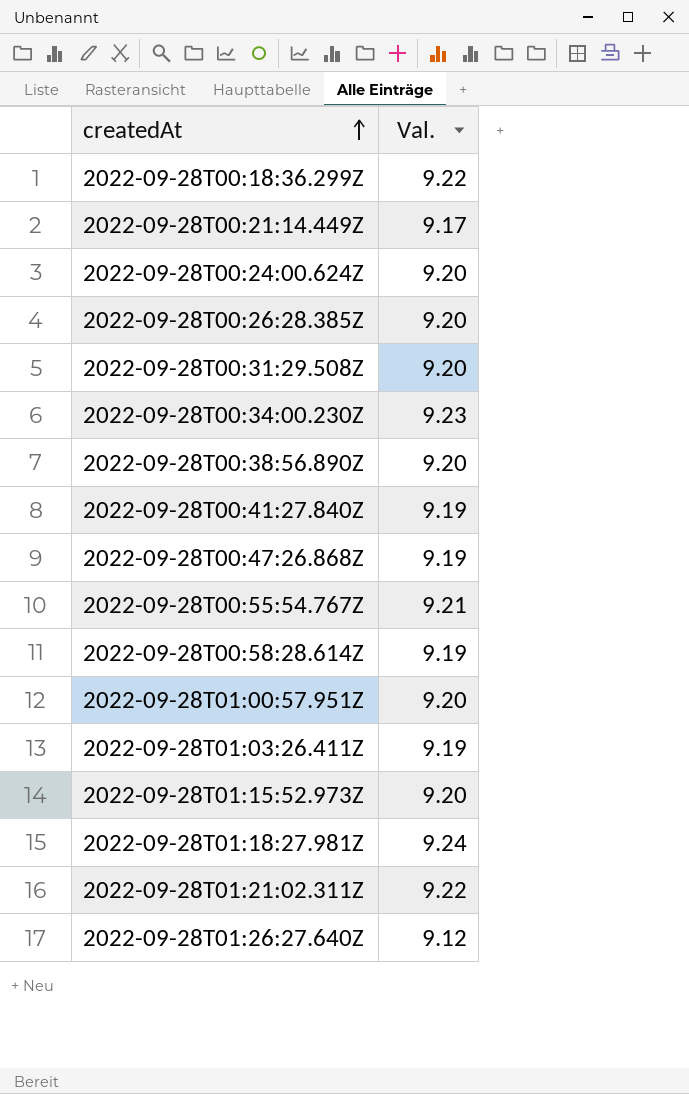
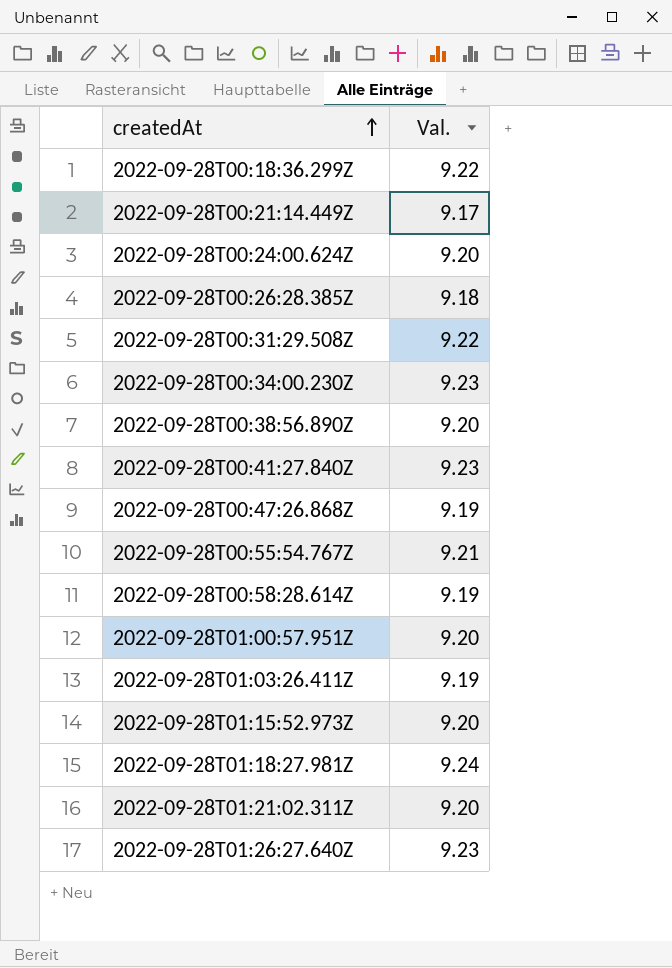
2022-09-28T00:26:28.385Z | Val.: 9.20 -> 9.18
2022-09-28T00:31:29.508Z | Val.: 9.20 -> 9.22
2022-09-28T00:41:27.840Z | Val.: 9.19 -> 9.23
2022-09-28T01:21:02.311Z | Val.: 9.22 -> 9.20
2022-09-28T01:26:27.640Z | Val.: 9.12 -> 9.23

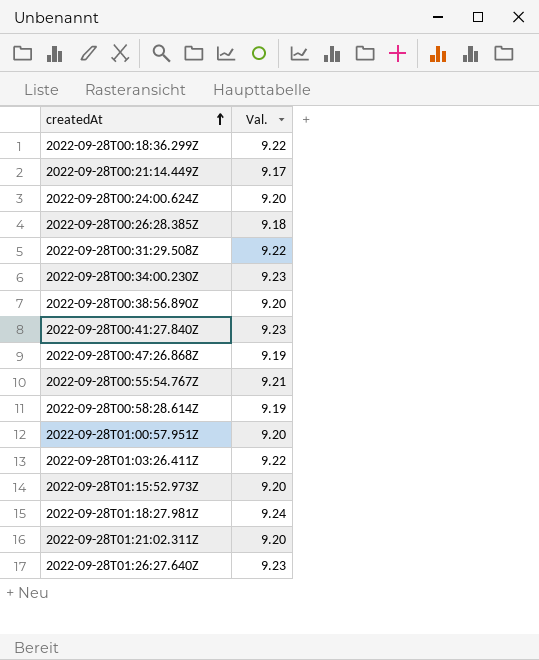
2022-09-28T01:03:26.411Z | Val.: 9.19 -> 9.22

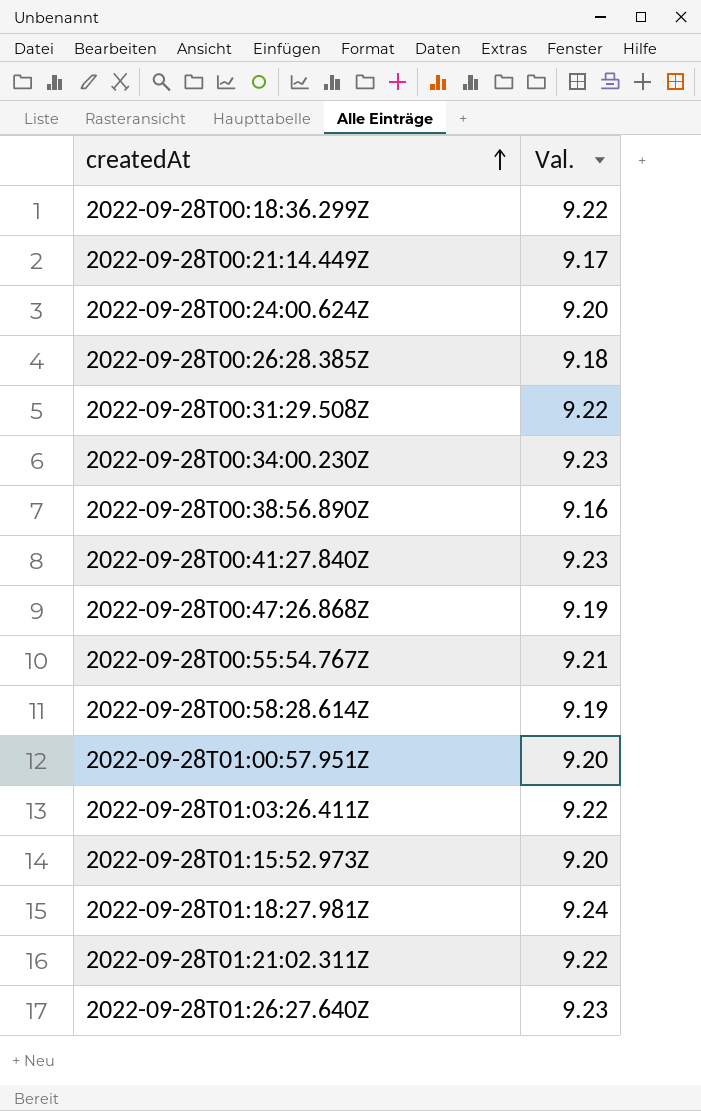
2022-09-28T00:38:56.890Z | Val.: 9.20 -> 9.16
2022-09-28T01:21:02.311Z | Val.: 9.20 -> 9.22

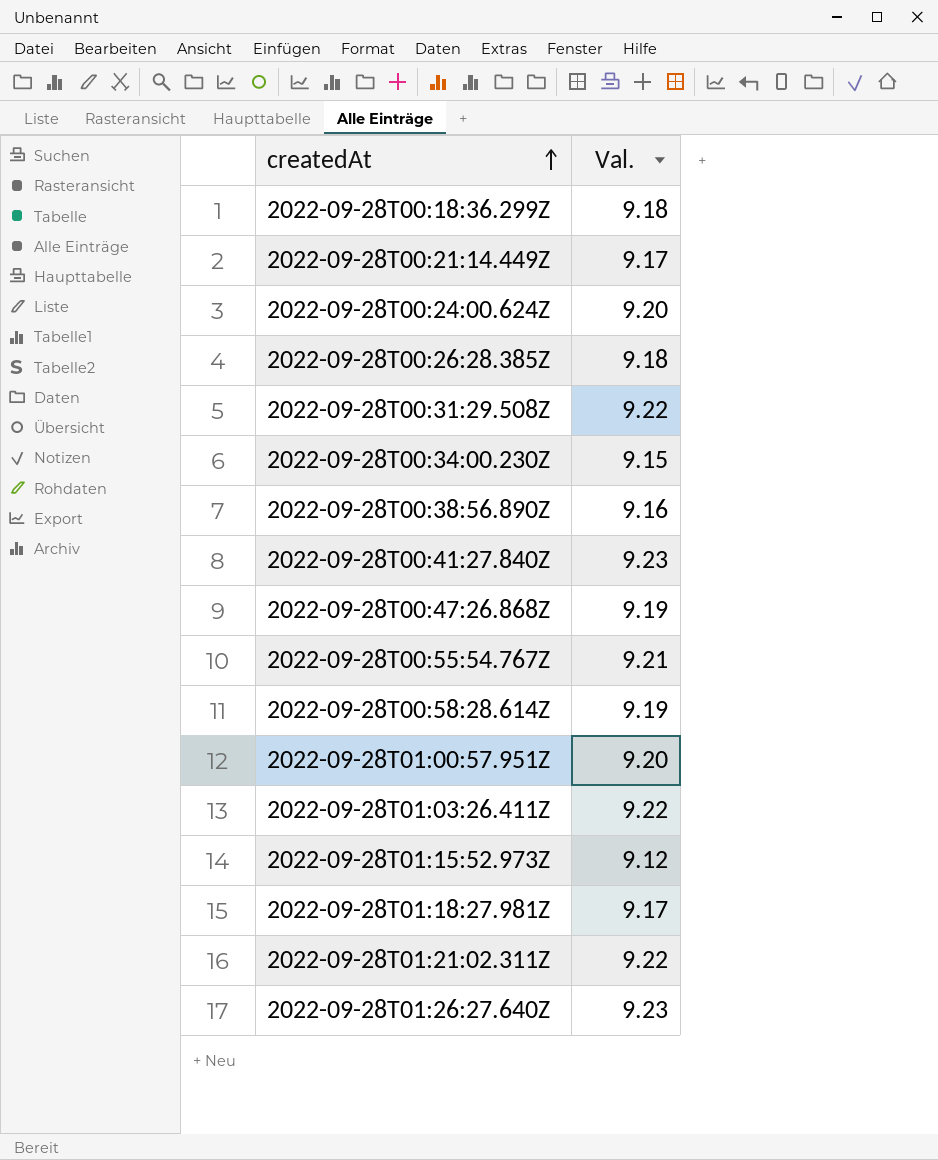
2022-09-28T00:18:36.299Z | Val.: 9.22 -> 9.18
2022-09-28T00:34:00.230Z | Val.: 9.23 -> 9.15
2022-09-28T01:15:52.973Z | Val.: 9.20 -> 9.12
2022-09-28T01:18:27.981Z | Val.: 9.24 -> 9.17

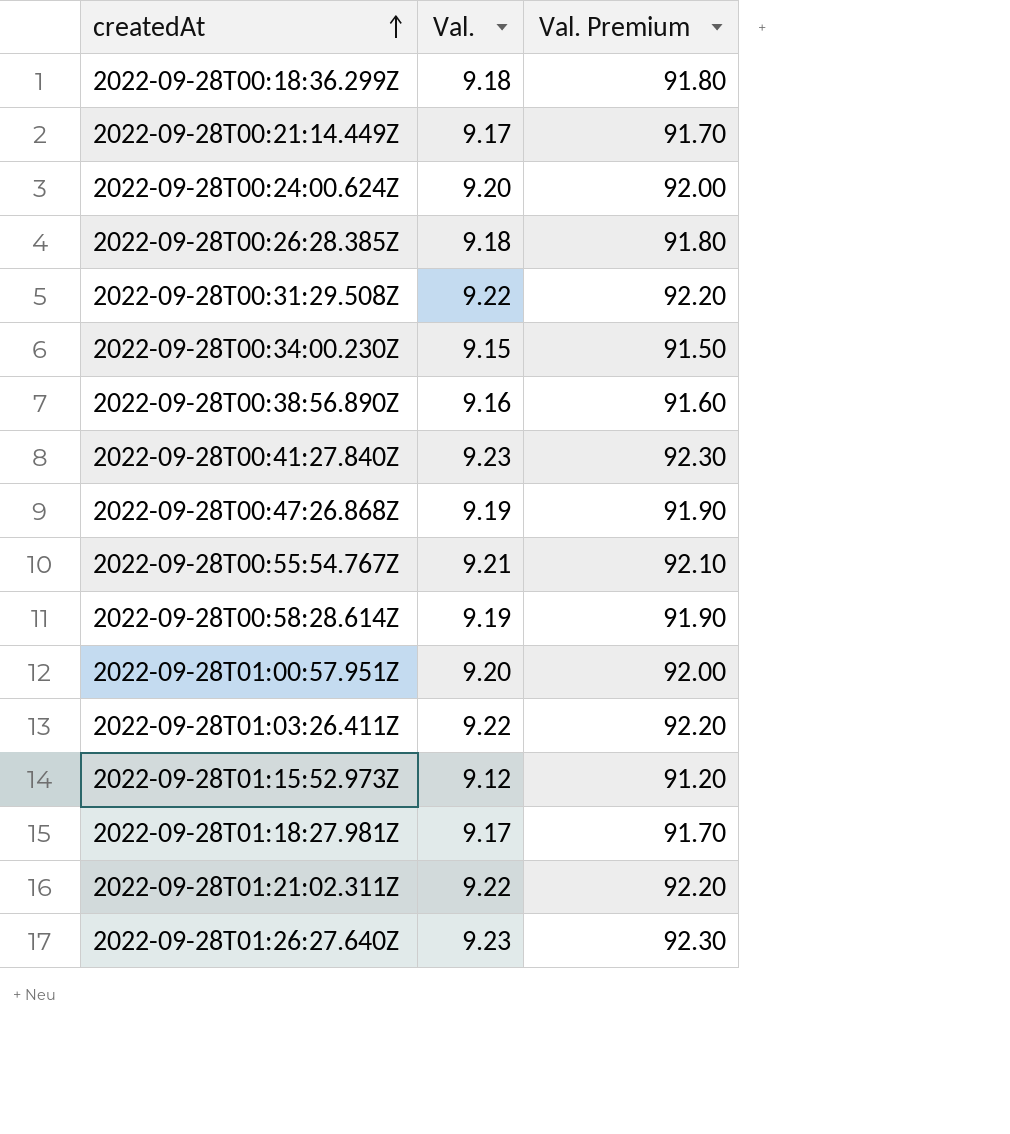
column Val. Premium | formula: none -> [Val.] * 10

